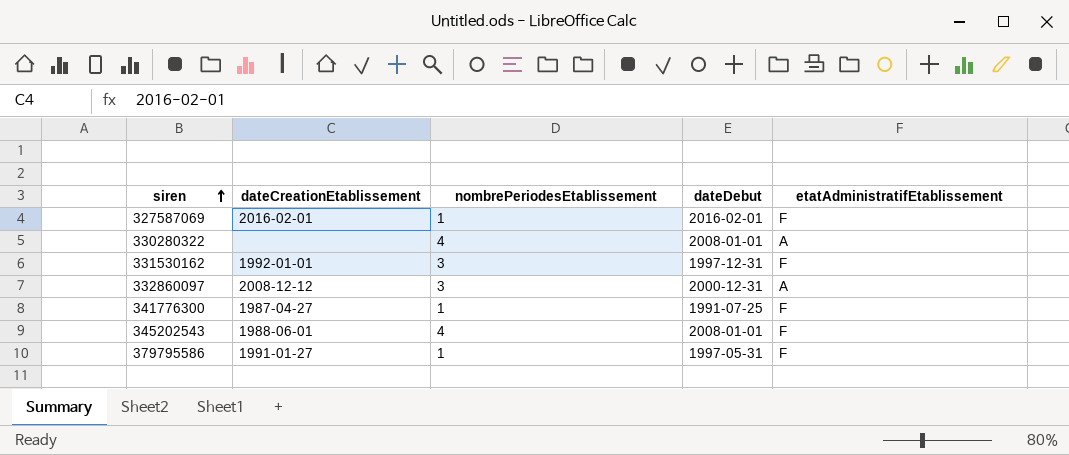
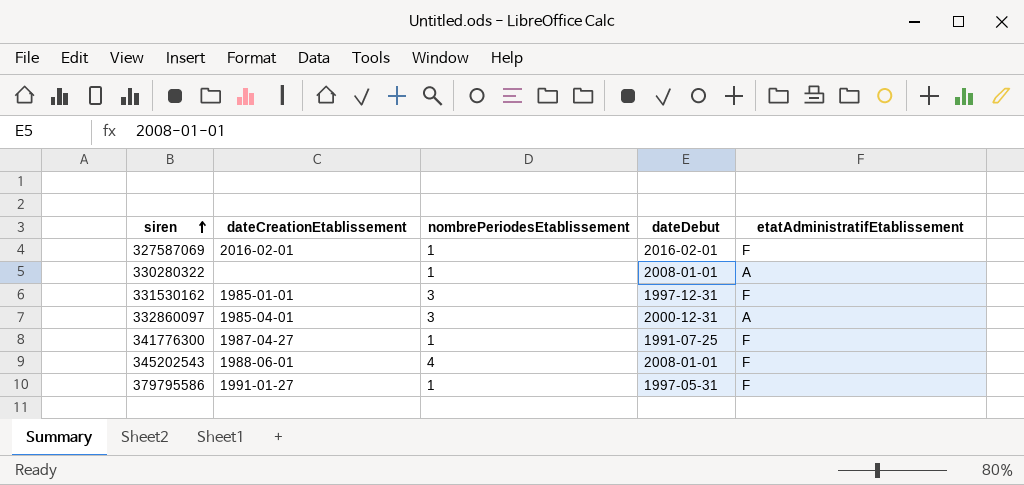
330280322 | nombrePeriodesEtablissement: 4 -> 1
331530162 | dateCreationEtablissement: 1992-01-01 -> 1985-01-01
332860097 | dateCreationEtablissement: 2008-12-12 -> 1985-04-01

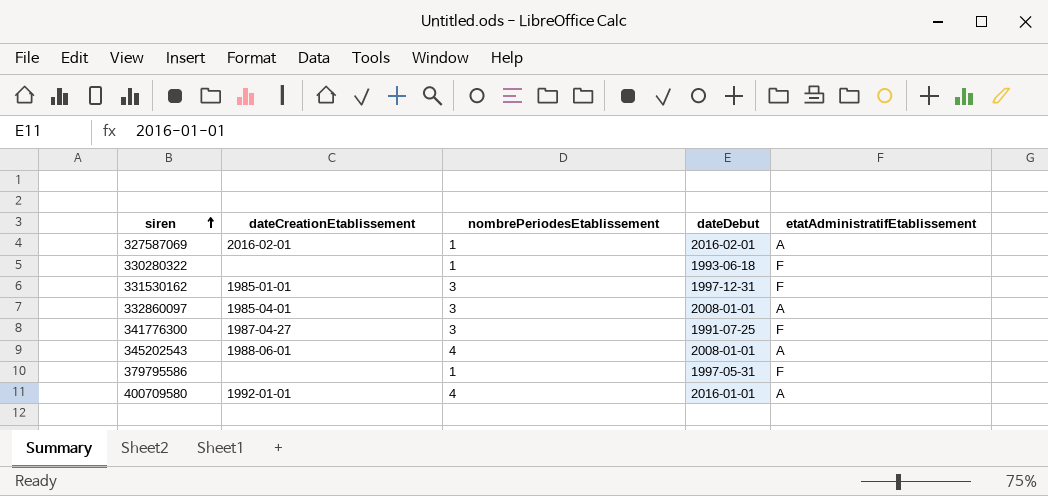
327587069 | etatAdministratifEtablissement: F -> A
330280322 | dateDebut: 2008-01-01 -> 1993-06-18
330280322 | etatAdministratifEtablissement: A -> F
332860097 | dateDebut: 2000-12-31 -> 2008-01-01
341776300 | nombrePeriodesEtablissement: 1 -> 3
345202543 | etatAdministratifEtablissement: F -> A
379795586 | dateCreationEtablissement: 1991-01-27 -> none
row 400709580: none -> 1992-01-01 | 4 | 2016-01-01 | A

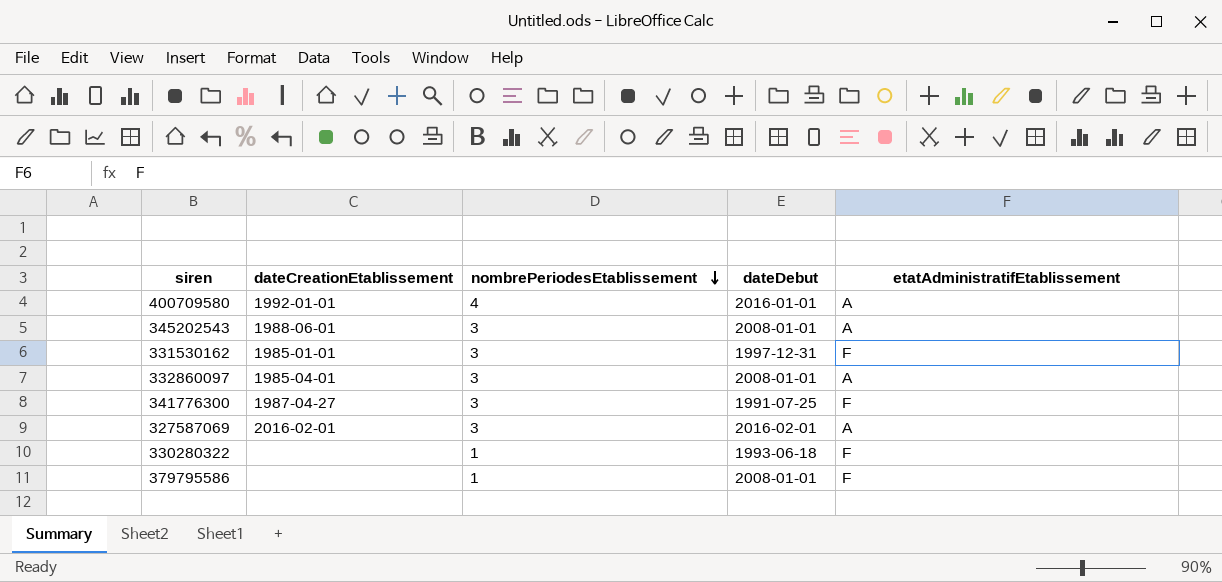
row order: siren ascending -> nombrePeriodesEtablissement descending
345202543 | nombrePeriodesEtablissement: 4 -> 3
327587069 | nombrePeriodesEtablissement: 1 -> 3
379795586 | dateDebut: 1997-05-31 -> 2008-01-01

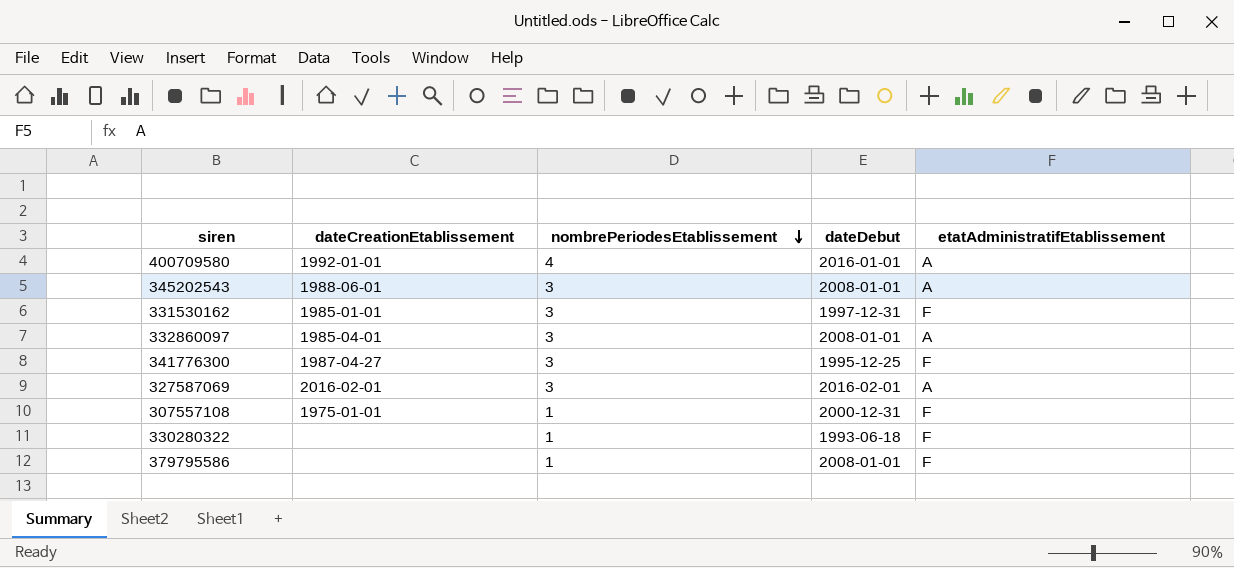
341776300 | dateDebut: 1991-07-25 -> 1995-12-25
row 307557108: none -> 1975-01-01 | 1 | 2000-12-31 | F

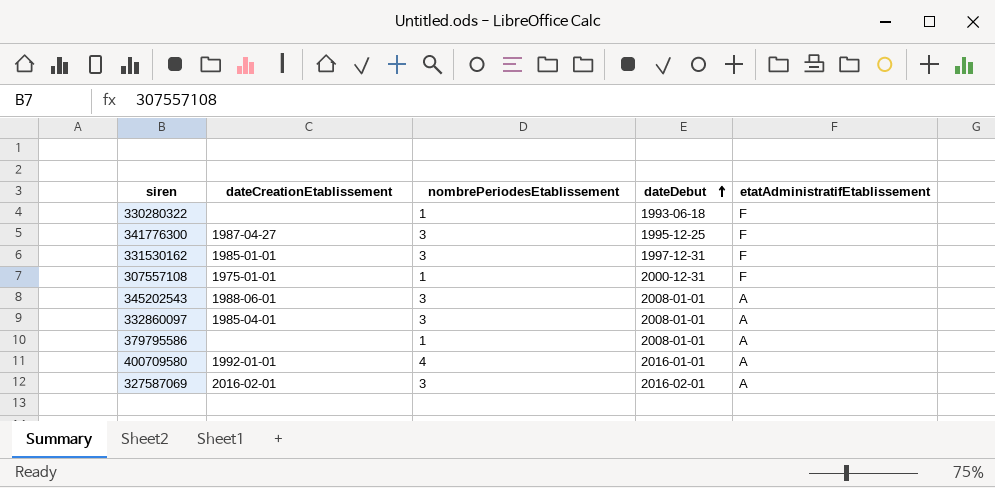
row order: nombrePeriodesEtablissement descending -> dateDebut ascending
379795586 | etatAdministratifEtablissement: F -> A

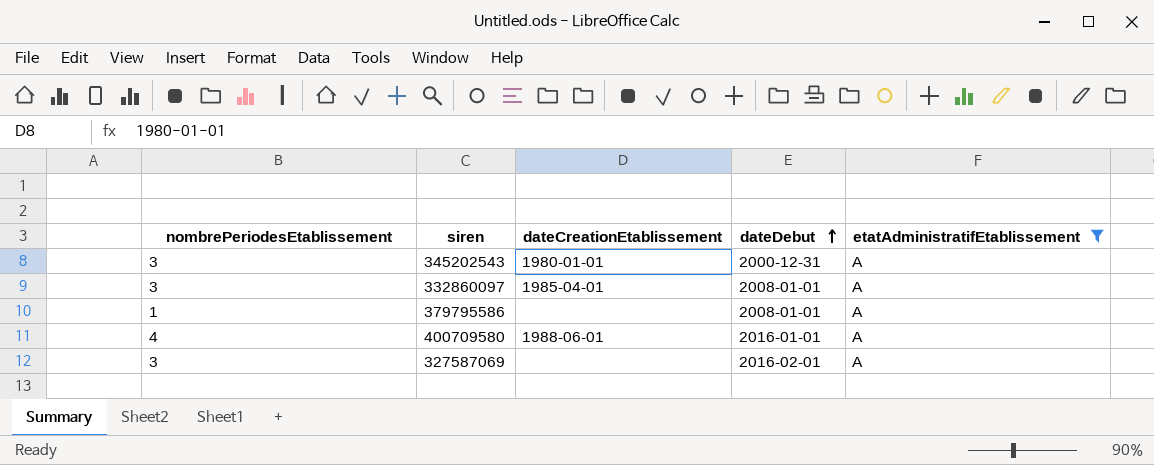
filter: none -> etatAdministratifEtablissement = A
column nombrePeriodesEtablissement | position: 3 -> 1
345202543 | dateCreationEtablissement: 1988-06-01 -> 1980-01-01
345202543 | dateDebut: 2008-01-01 -> 2000-12-31
400709580 | dateCreationEtablissement: 1992-01-01 -> 1988-06-01
327587069 | dateCreationEtablissement: 2016-02-01 -> none

